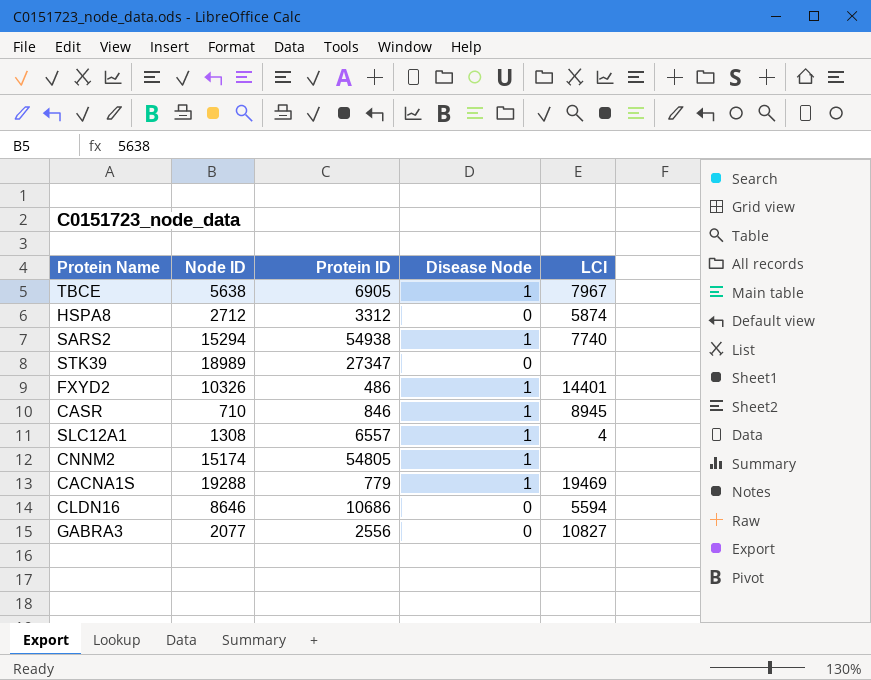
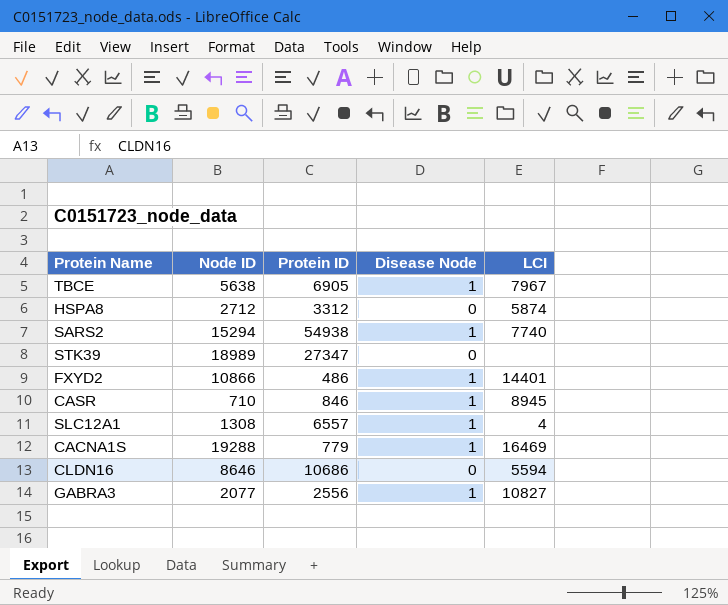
row CNNM2: 15174 | 54805 | 1 | none -> none
FXYD2 | Node ID: 10326 -> 10866
CACNA1S | LCI: 19469 -> 16469
GABRA3 | Disease Node: 0 -> 1

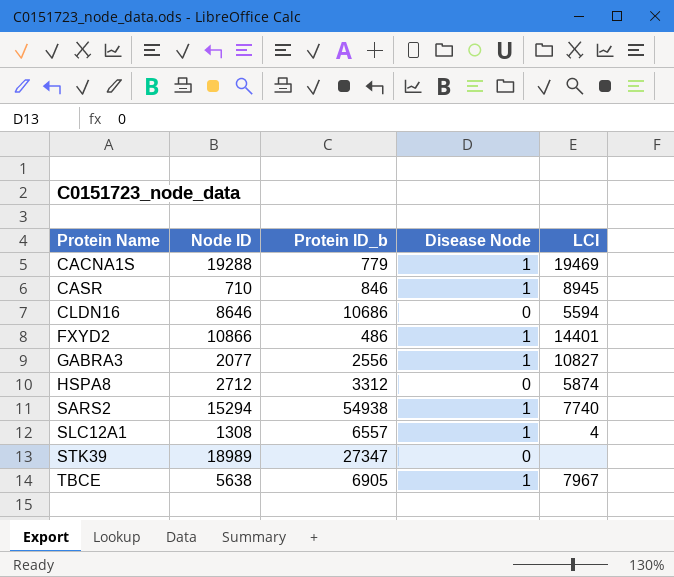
row order: none -> Protein Name ascending
column name: Protein ID -> Protein ID_b
CACNA1S | LCI: 16469 -> 19469

